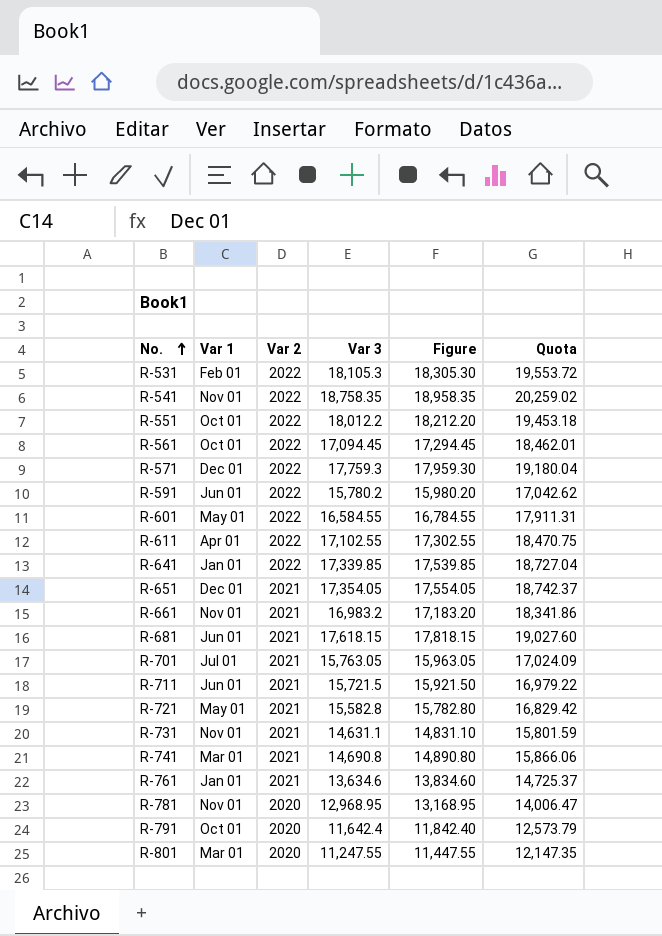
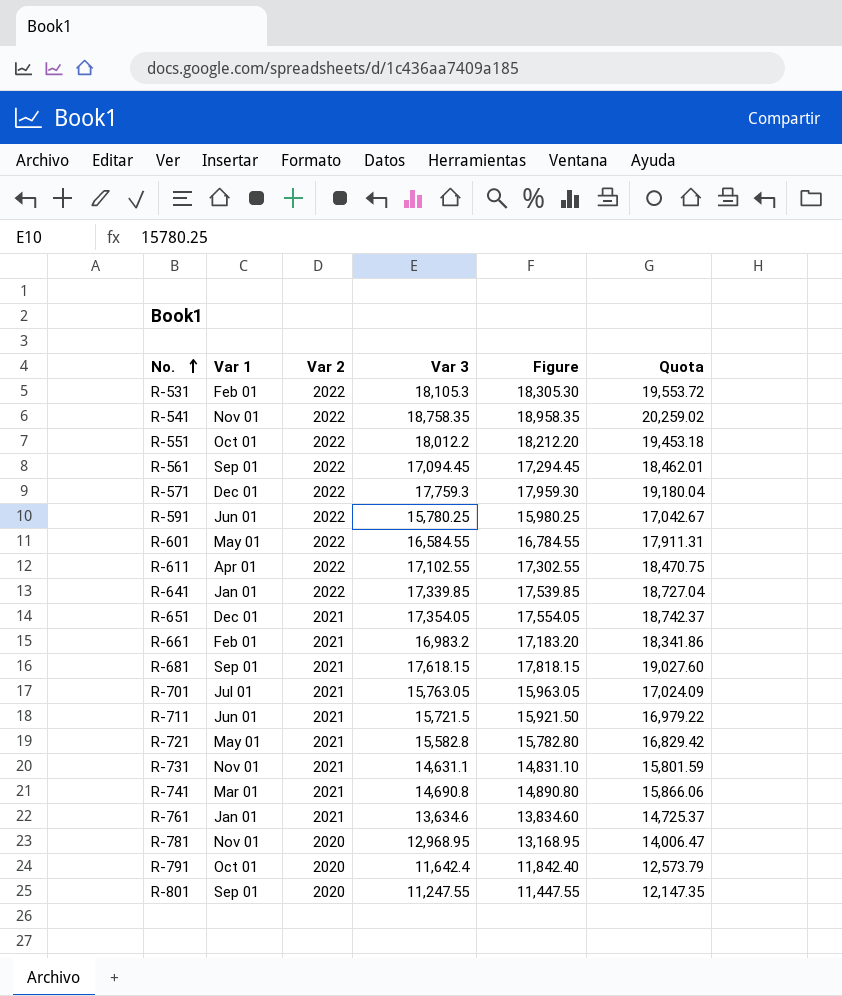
R-561 | Var 1: Oct 01 -> Sep 01
R-591 | Var 3: 15,780.2 -> 15,780.25
R-591 | Figure: 15,980.20 -> 15,980.25
R-591 | Quota: 17,042.62 -> 17,042.67
R-661 | Var 1: Nov 01 -> Feb 01
R-681 | Var 1: Jun 01 -> Sep 01
R-801 | Var 1: Mar 01 -> Sep 01

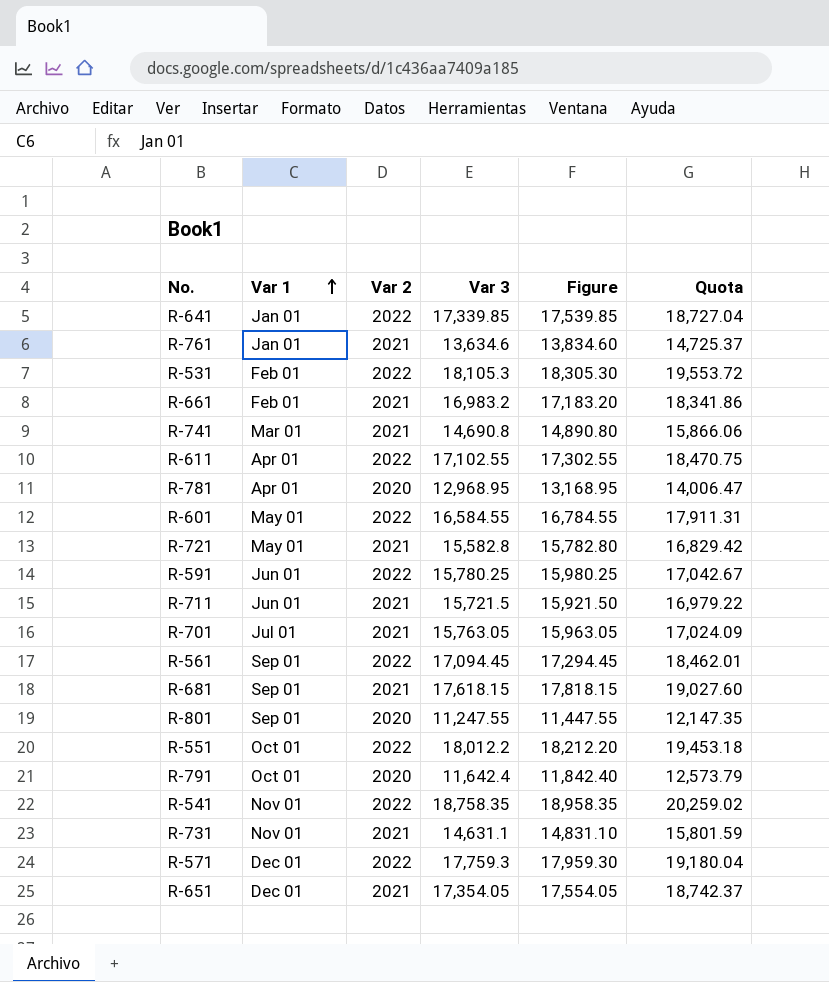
row order: No. ascending -> Var 1 ascending
R-781 | Var 1: Nov 01 -> Apr 01

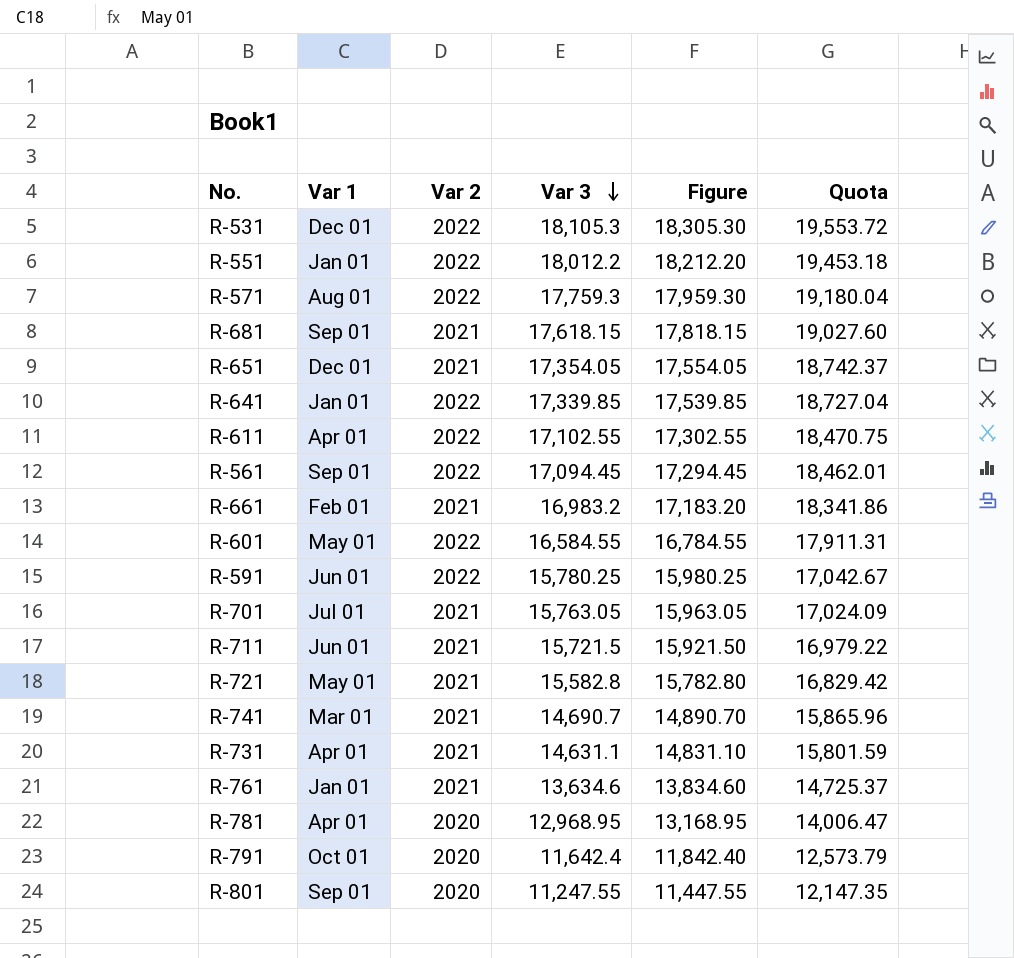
row order: Var 1 ascending -> Var 3 descending
row R-541: Nov 01 | 2022 | 18,758.35 | 18,958.35 | 20,259.02 -> none
R-531 | Var 1: Feb 01 -> Dec 01
R-551 | Var 1: Oct 01 -> Jan 01
R-571 | Var 1: Dec 01 -> Aug 01
R-741 | Var 3: 14,690.8 -> 14,690.7
R-741 | Figure: 14,890.80 -> 14,890.70
R-741 | Quota: 15,866.06 -> 15,865.96
R-731 | Var 1: Nov 01 -> Apr 01

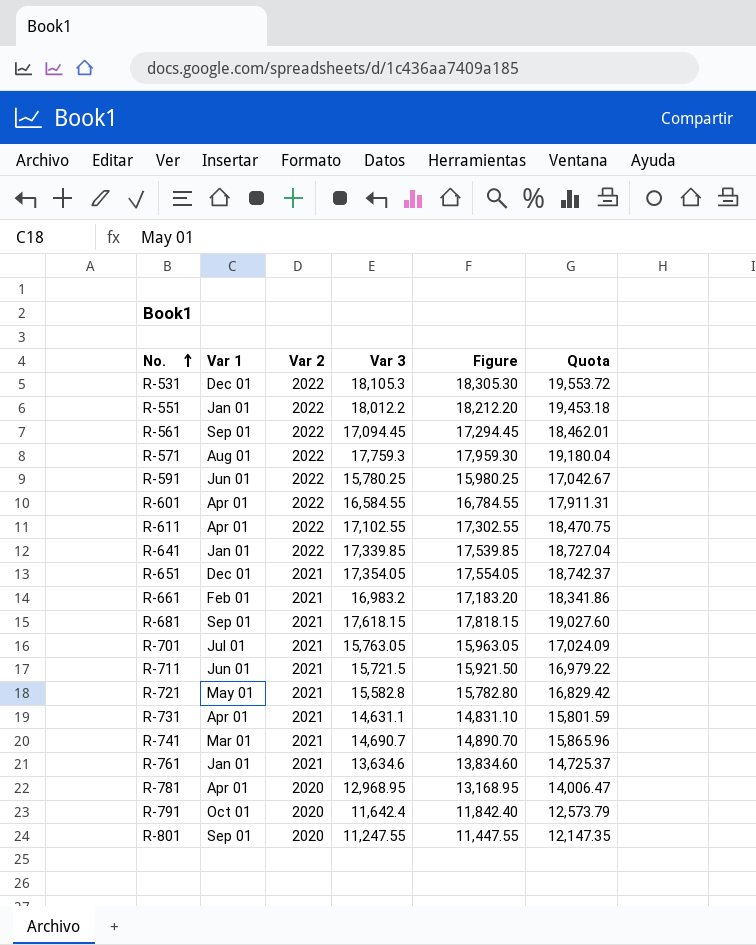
row order: Var 3 descending -> No. ascending
R-601 | Var 1: May 01 -> Apr 01

